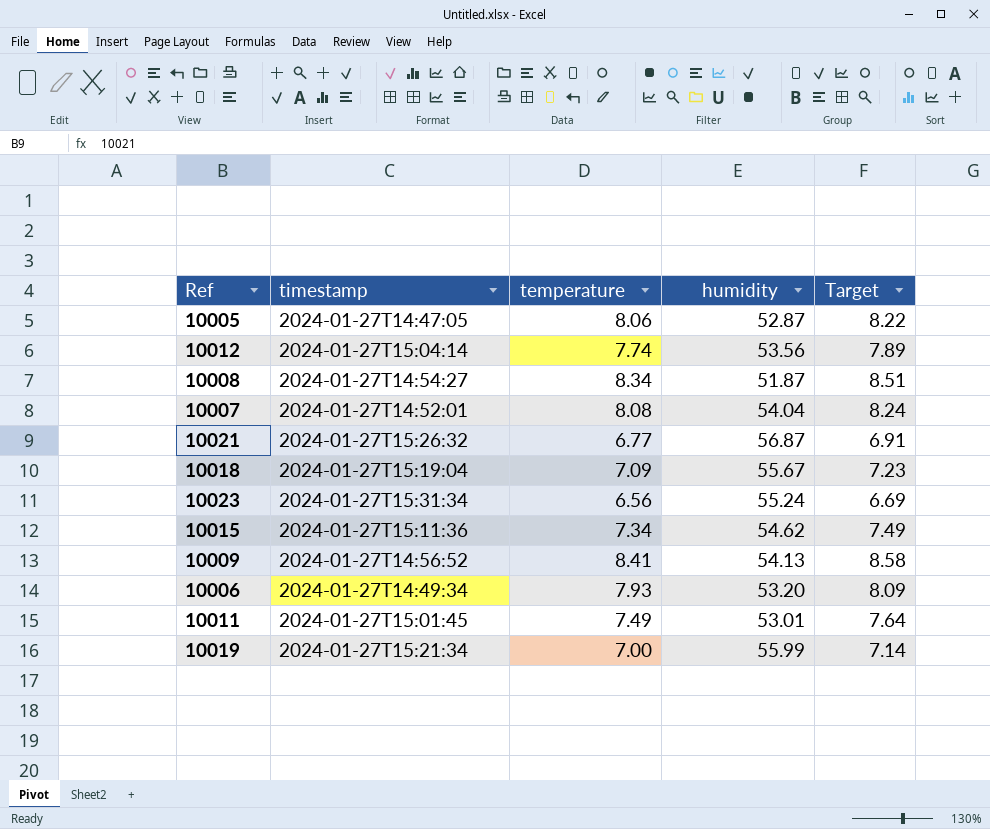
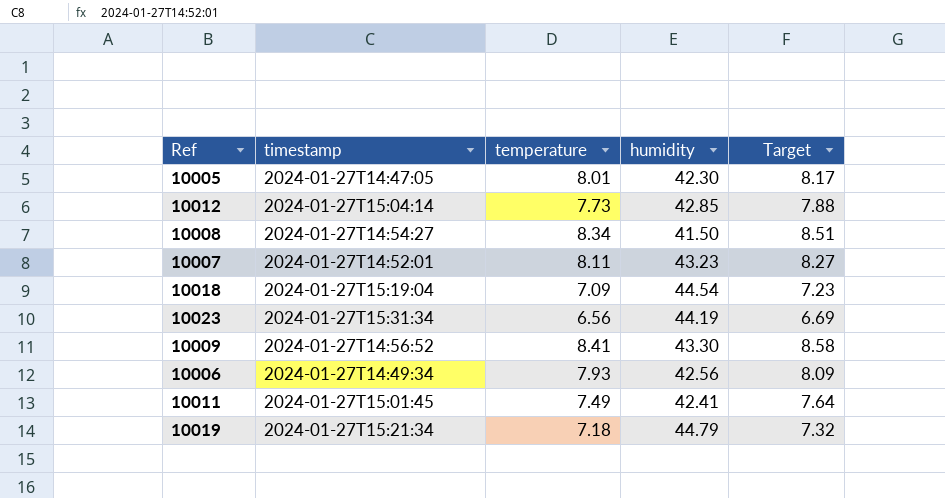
row 10021: 2024-01-27T15:26:32 | 6.77 | 56.87 | 6.91 -> none
row 10015: 2024-01-27T15:11:36 | 7.34 | 54.62 | 7.49 -> none
10005 | temperature: 8.06 -> 8.01
10005 | humidity: 52.87 -> 42.30
10005 | Target: 8.22 -> 8.17
10012 | temperature: 7.74 -> 7.73
10012 | humidity: 53.56 -> 42.85
10012 | Target: 7.89 -> 7.88
10008 | humidity: 51.87 -> 41.50
10007 | temperature: 8.08 -> 8.11
10007 | humidity: 54.04 -> 43.23
10007 | Target: 8.24 -> 8.27
10018 | humidity: 55.67 -> 44.54
10023 | humidity: 55.24 -> 44.19
10009 | humidity: 54.13 -> 43.30
10006 | humidity: 53.20 -> 42.56
10011 | humidity: 53.01 -> 42.41
10019 | temperature: 7.00 -> 7.18
10019 | humidity: 55.99 -> 44.79
10019 | Target: 7.14 -> 7.32

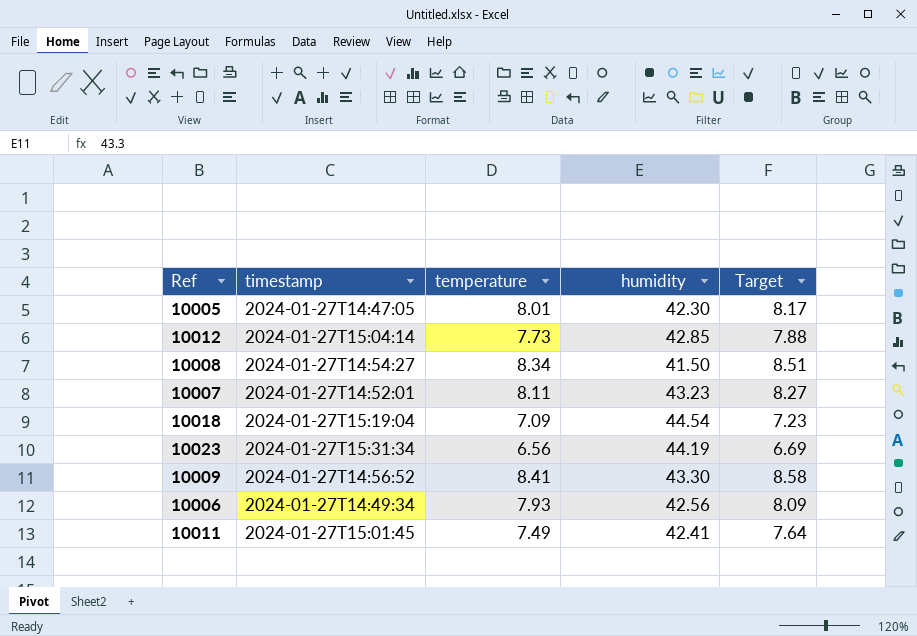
row 10019: 2024-01-27T15:21:34 | 7.18 | 44.79 | 7.32 -> none

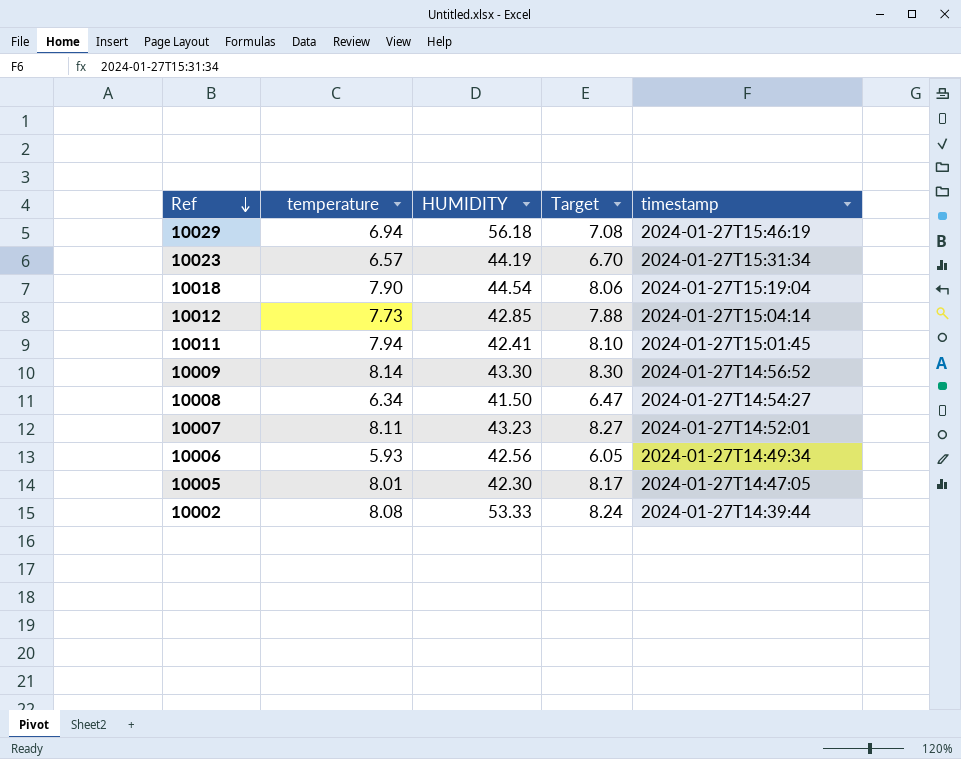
row order: none -> Ref descending
column name: humidity -> HUMIDITY
column timestamp | position: 2 -> 5
row 10029: none -> 6.94 | 56.18 | 7.08 | 2024-01-27T15:46:19
10023 | temperature: 6.56 -> 6.57
10023 | Target: 6.69 -> 6.70
10018 | temperature: 7.09 -> 7.90
10018 | Target: 7.23 -> 8.06
10011 | temperature: 7.49 -> 7.94
10011 | Target: 7.64 -> 8.10
10009 | temperature: 8.41 -> 8.14
10009 | Target: 8.58 -> 8.30
10008 | temperature: 8.34 -> 6.34
10008 | Target: 8.51 -> 6.47
10006 | temperature: 7.93 -> 5.93
10006 | Target: 8.09 -> 6.05
row 10002: none -> 8.08 | 53.33 | 8.24 | 2024-01-27T14:39:44

